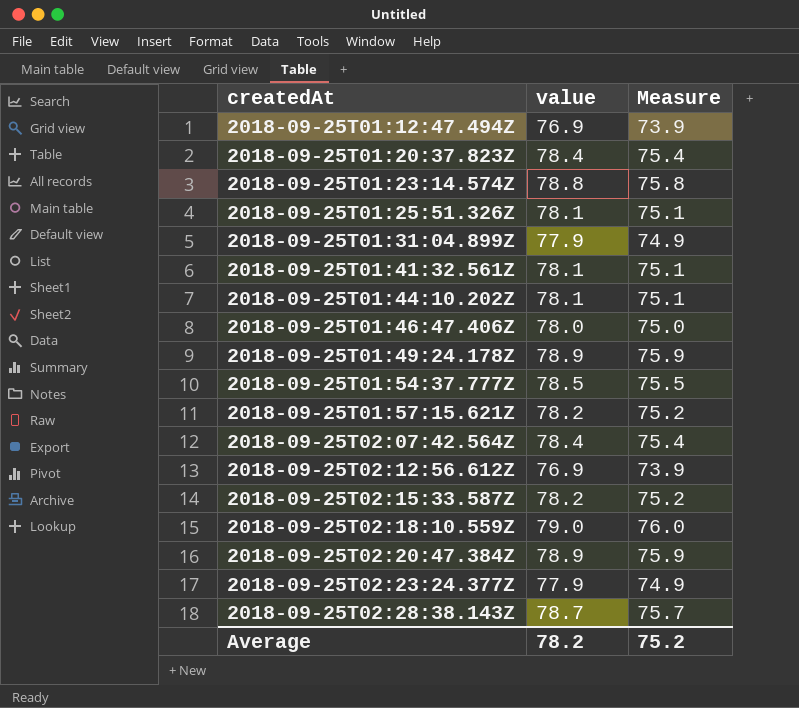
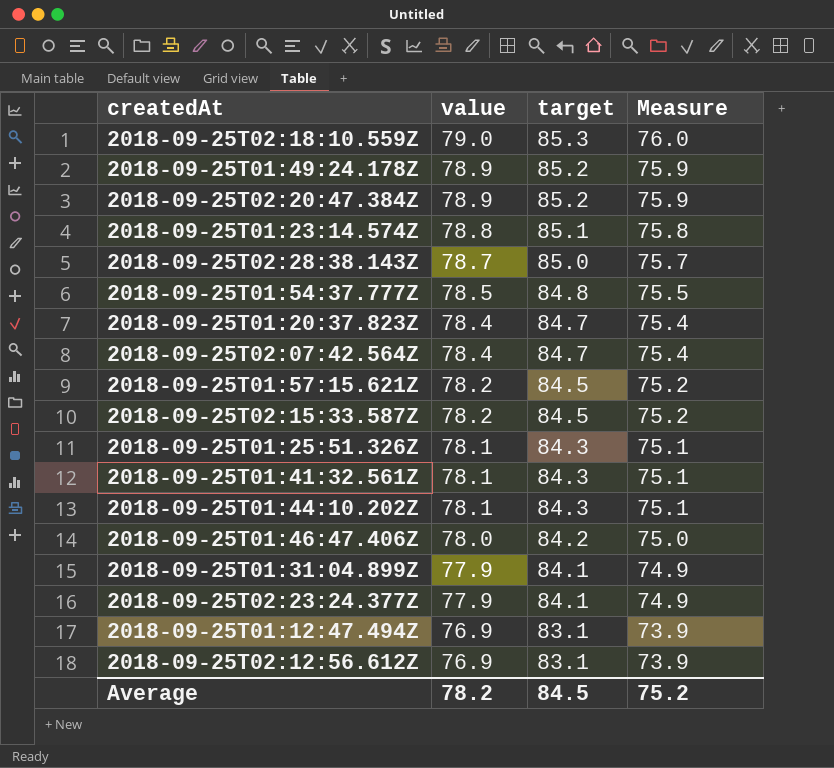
row order: createdAt ascending -> value descending
column target | formula: none -> [value] * 1.08

